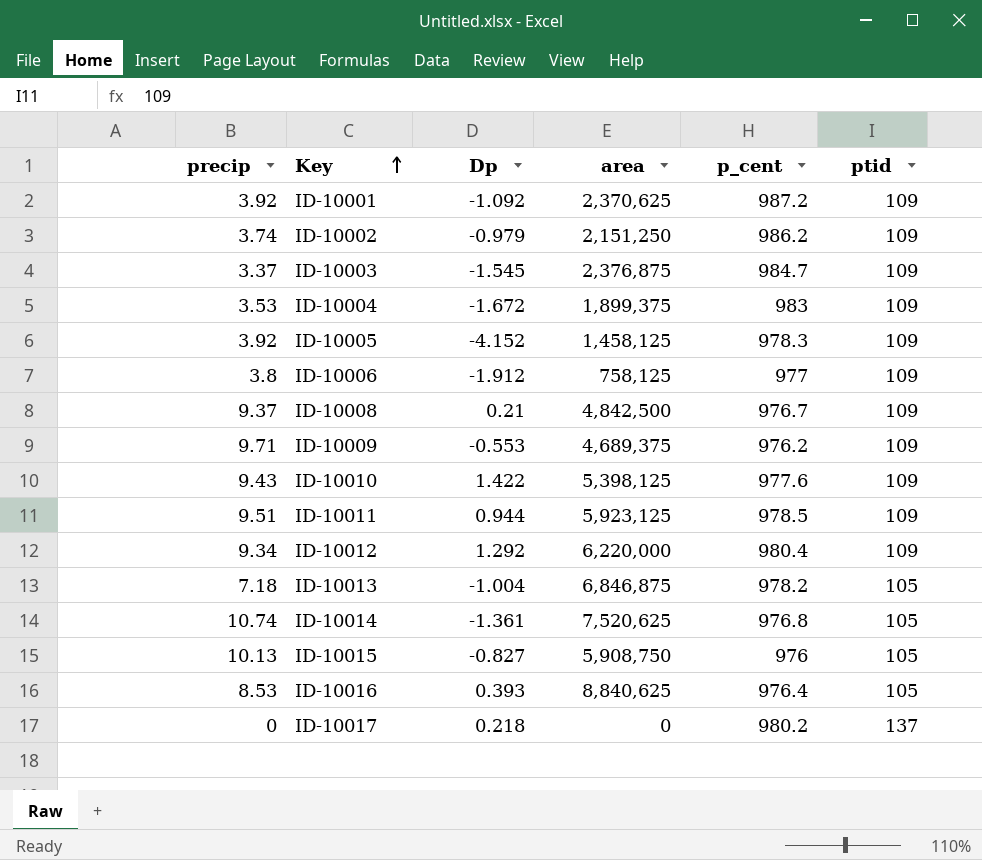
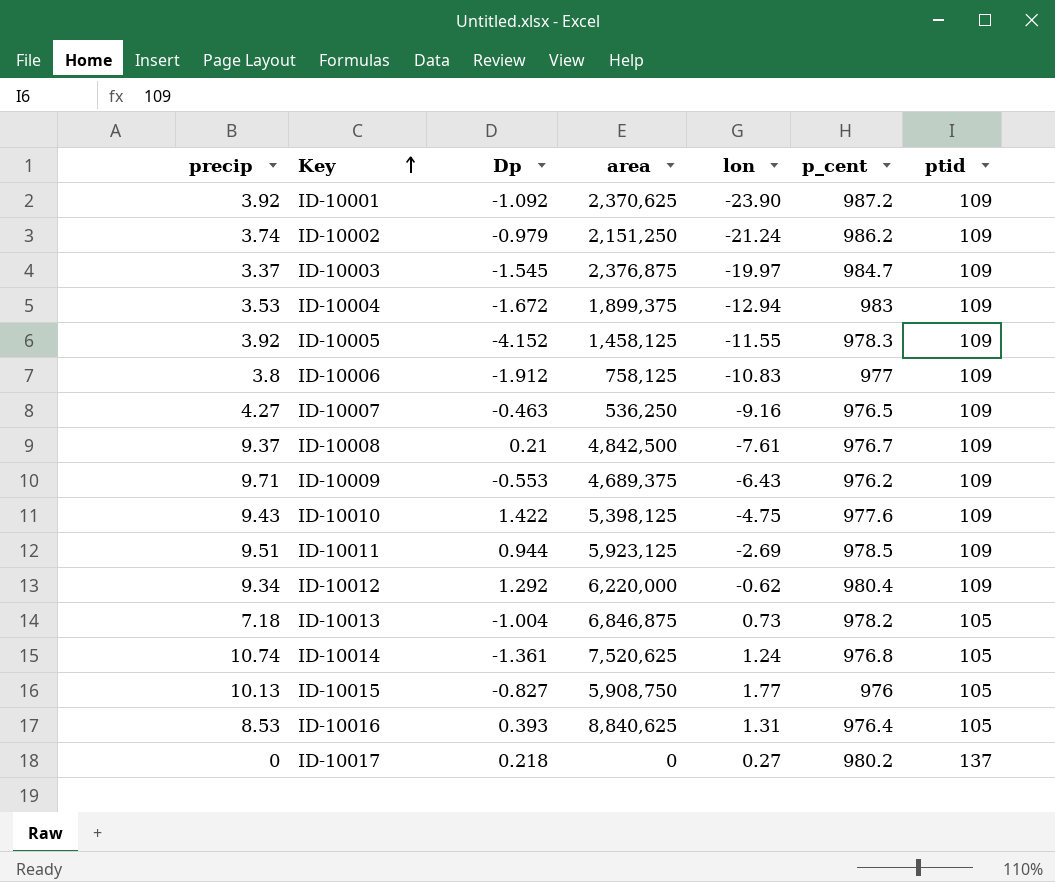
column lon | position: none -> 5
row ID-10007: none -> 4.27 | -0.463 | 536,250 | -9.16 | 976.5 | 109

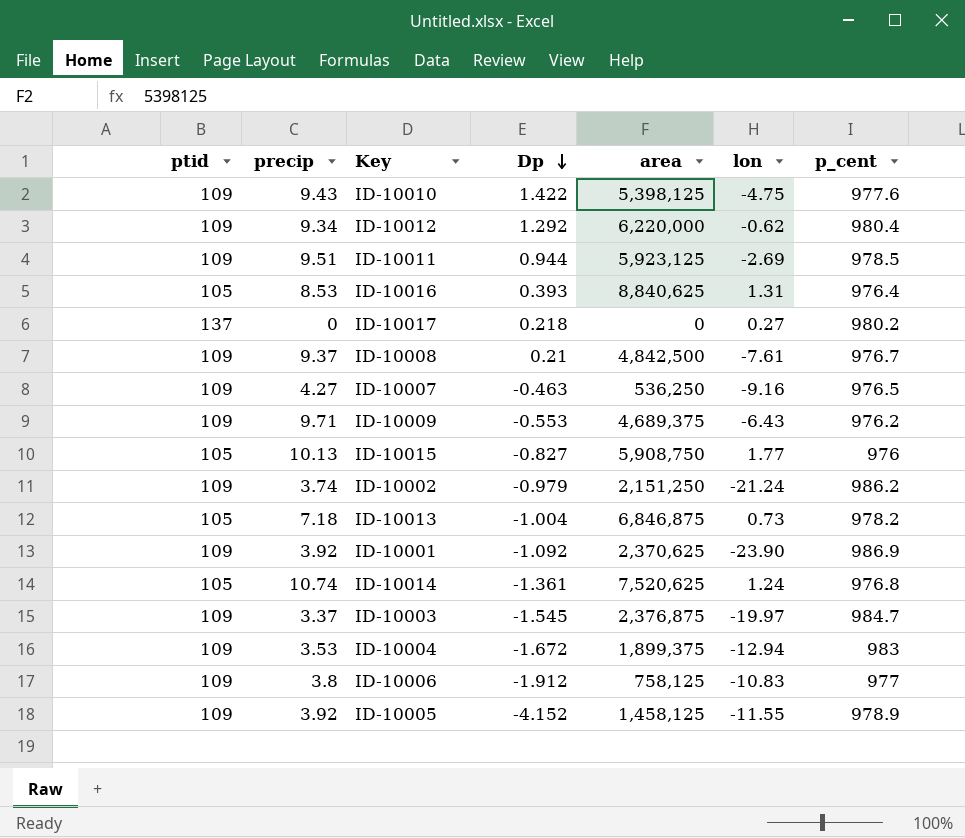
row order: Key ascending -> Dp descending
column ptid | position: 7 -> 1
ID-10001 | p_cent: 987.2 -> 986.9
ID-10005 | p_cent: 978.3 -> 978.9

